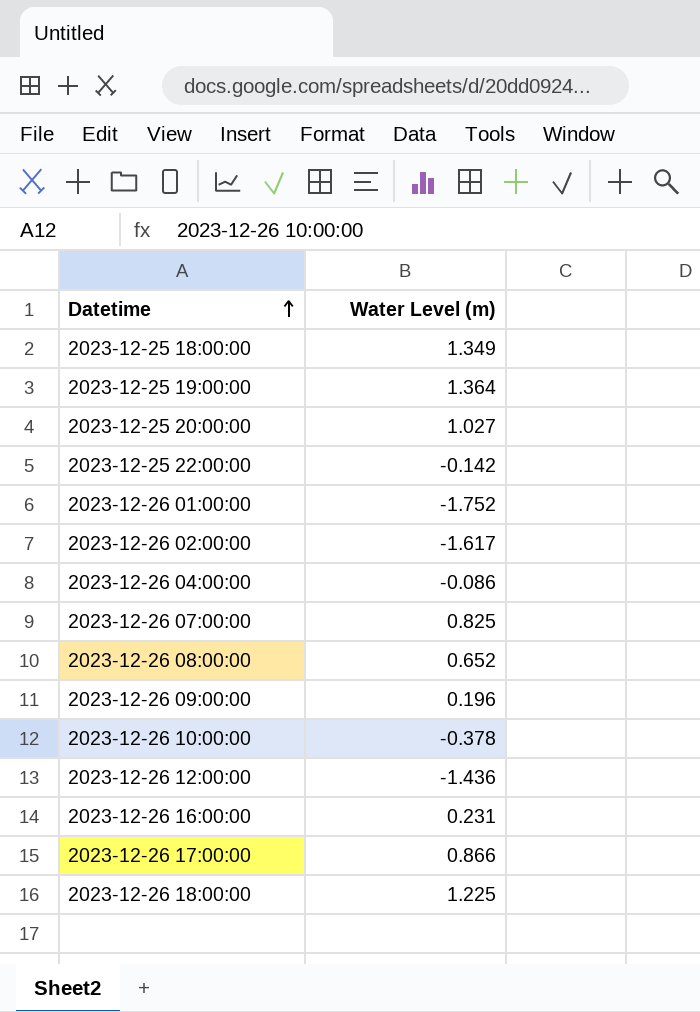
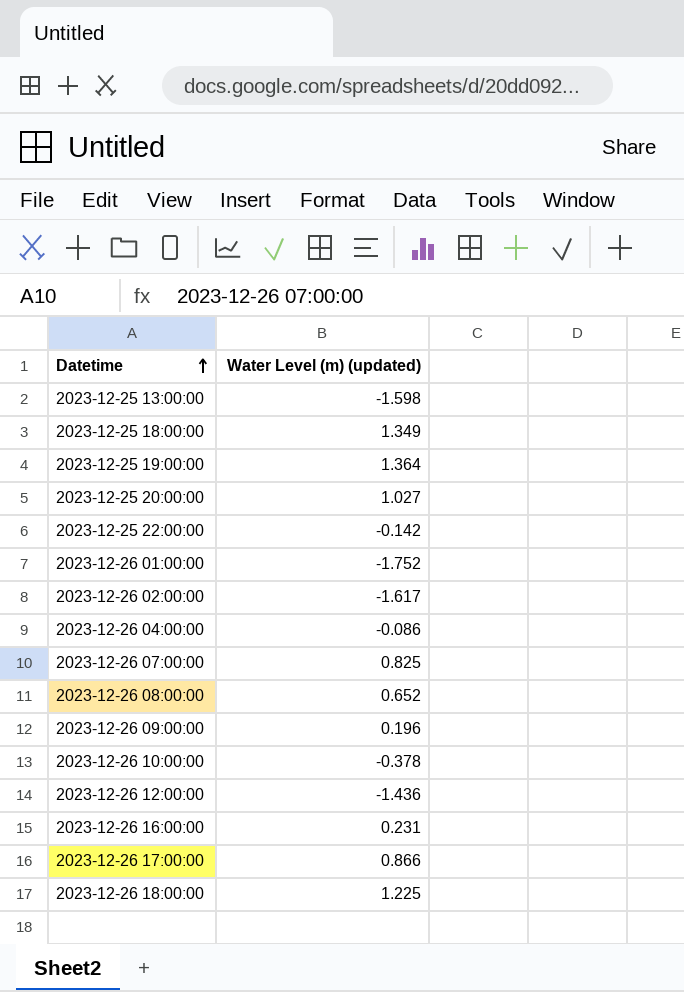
column name: Water Level (m) -> Water Level (m) (updated)
row 2023-12-25 13:00:00: none -> -1.598

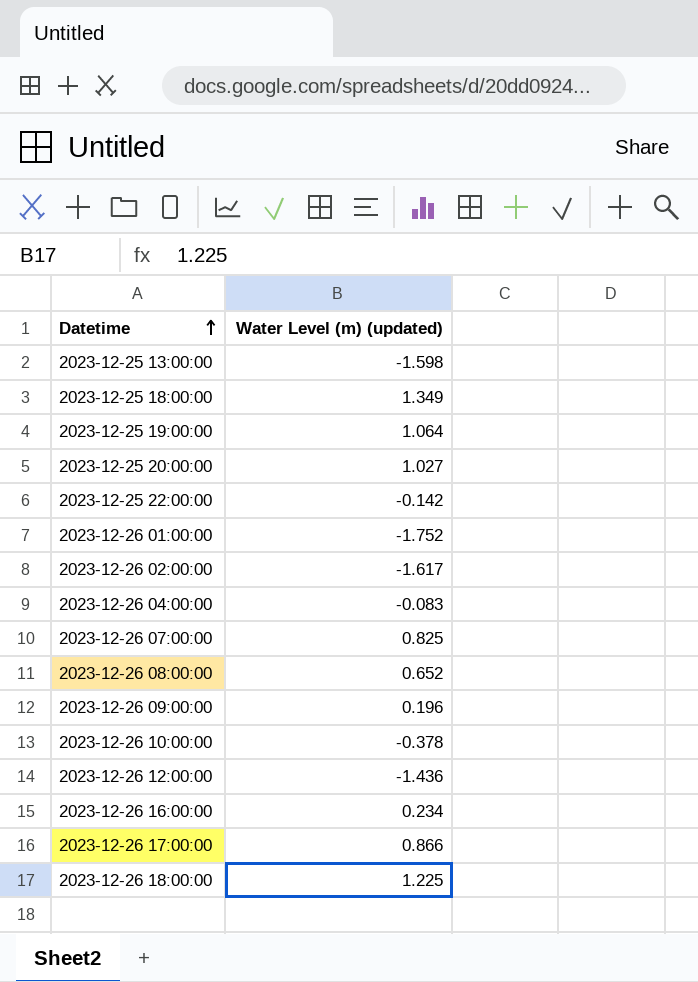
2023-12-25 19:00:00 | Water Level (m) (updated): 1.364 -> 1.064
2023-12-26 04:00:00 | Water Level (m) (updated): -0.086 -> -0.083
2023-12-26 16:00:00 | Water Level (m) (updated): 0.231 -> 0.234

